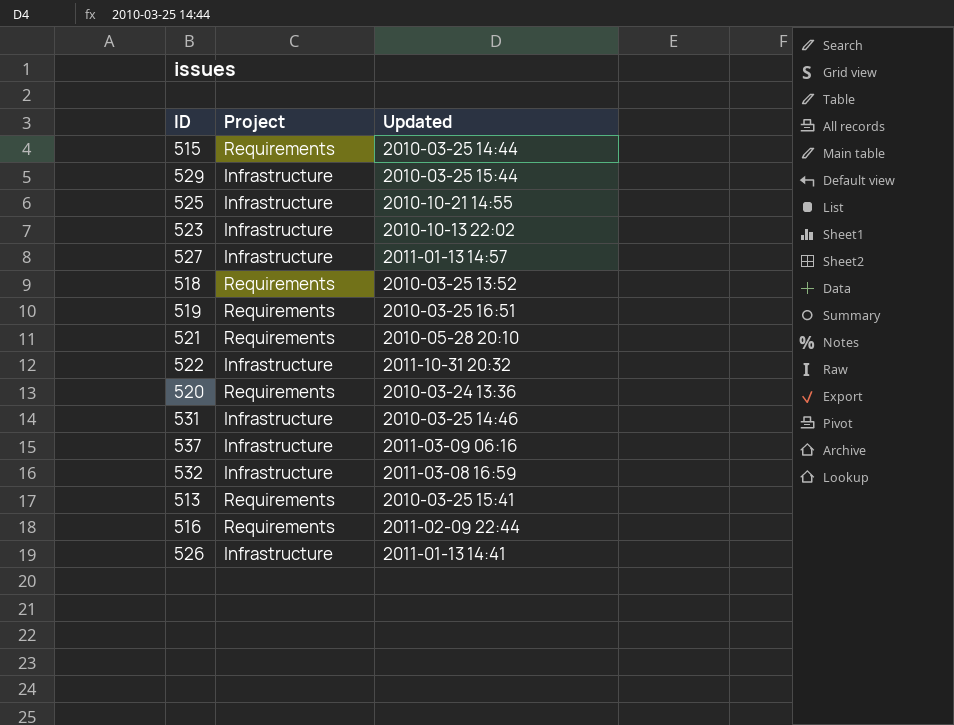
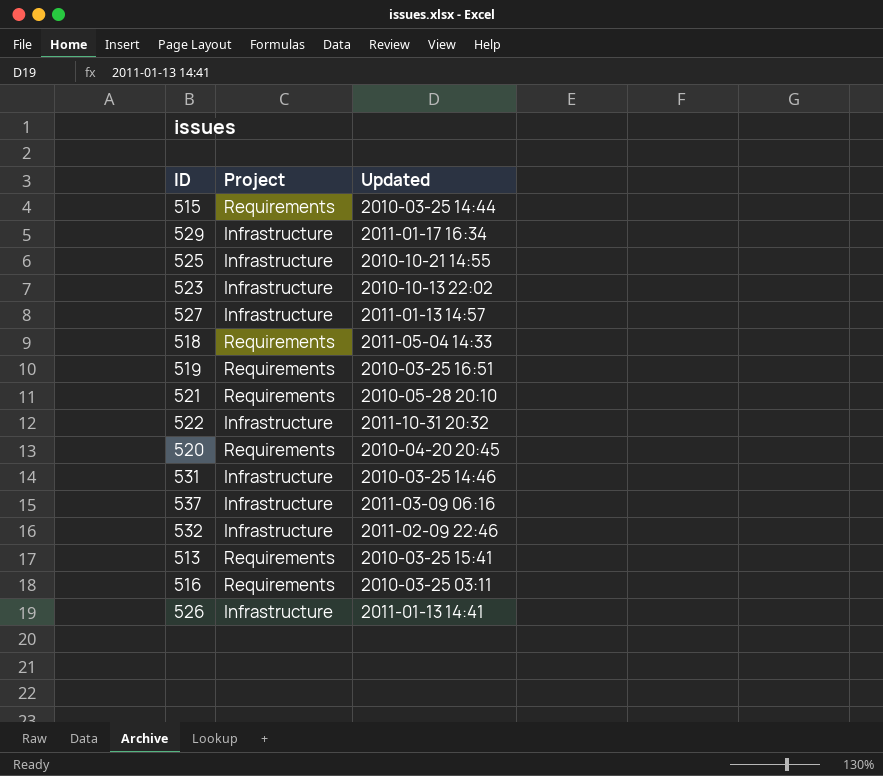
529 | Updated: 2010-03-25 15:44 -> 2011-01-17 16:34
518 | Updated: 2010-03-25 13:52 -> 2011-05-04 14:33
520 | Updated: 2010-03-24 13:36 -> 2010-04-20 20:45
532 | Updated: 2011-03-08 16:59 -> 2011-02-09 22:46
516 | Updated: 2011-02-09 22:44 -> 2010-03-25 03:11

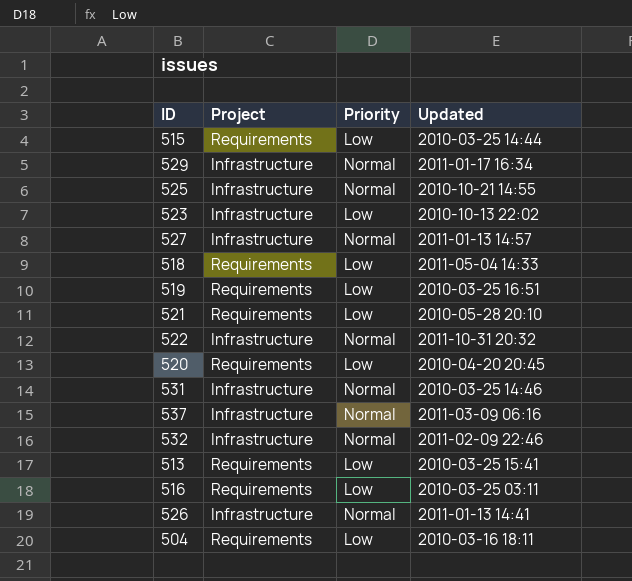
column Priority | position: none -> 3
row 504: none -> Requirements | Low | 2010-03-16 18:11

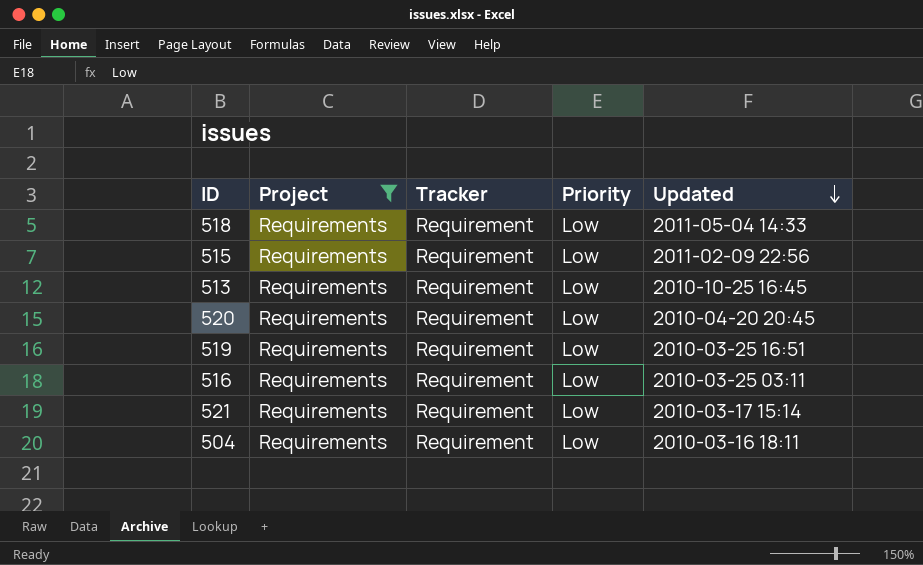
filter: none -> Project = Requirements
row order: none -> Updated descending
column Tracker | position: none -> 3
515 | Updated: 2010-03-25 14:44 -> 2011-02-09 22:56
513 | Updated: 2010-03-25 15:41 -> 2010-10-25 16:45
521 | Updated: 2010-05-28 20:10 -> 2010-03-17 15:14

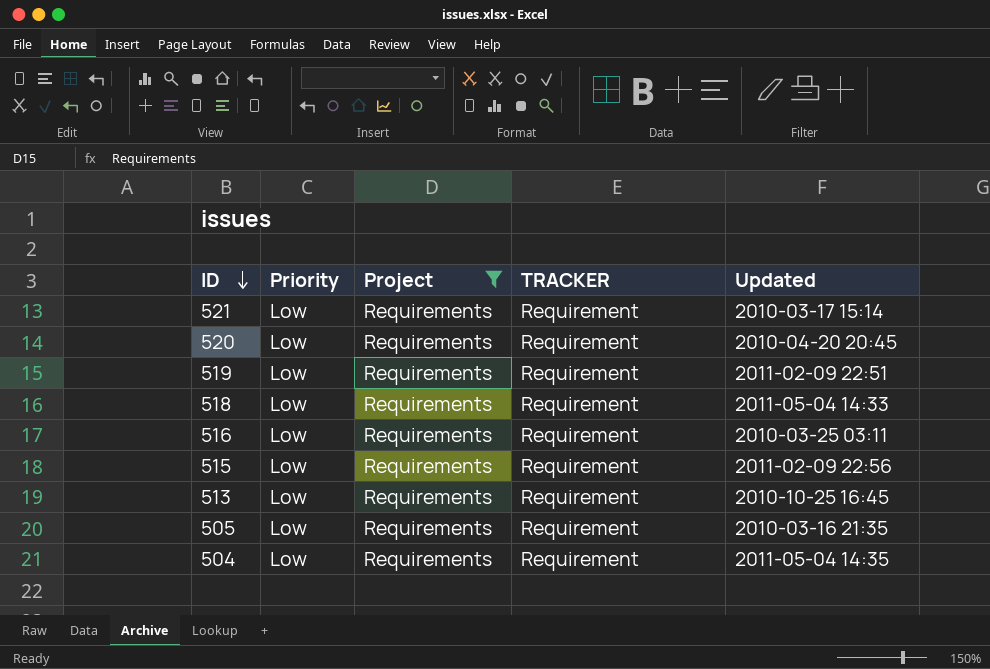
row order: Updated descending -> ID descending
column Priority | position: 4 -> 2
column name: Tracker -> TRACKER
519 | Updated: 2010-03-25 16:51 -> 2011-02-09 22:51
row 505: none -> Low | Requirements | Requirement | 2010-03-16 21:35
504 | Updated: 2010-03-16 18:11 -> 2011-05-04 14:35

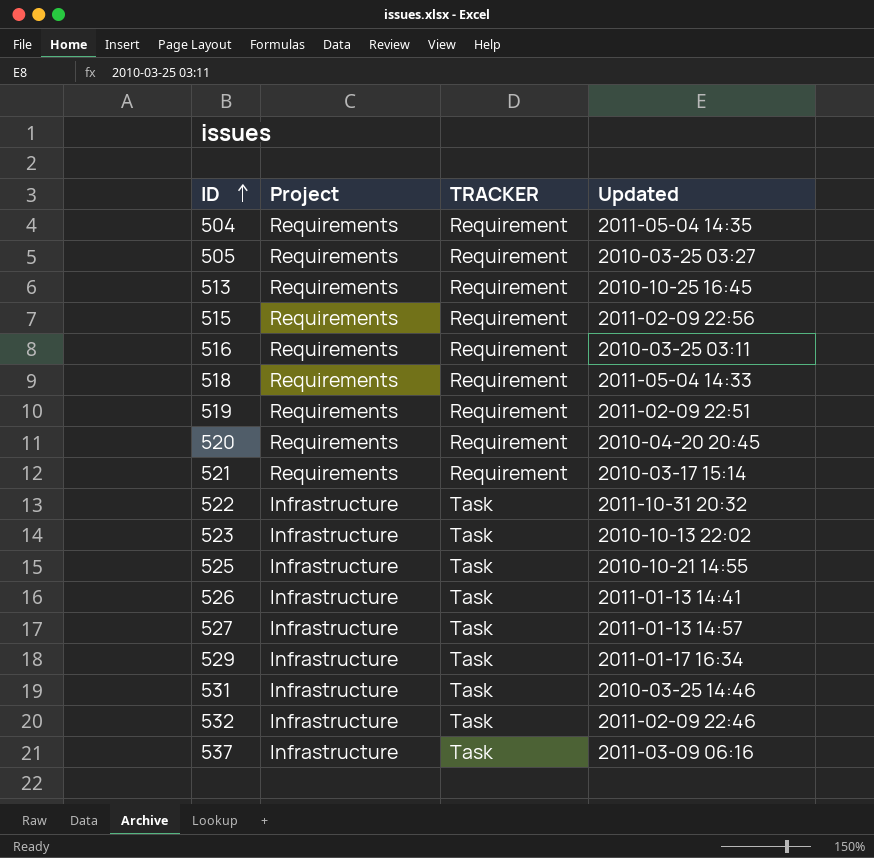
filter: Project = Requirements -> none
row order: ID descending -> ID ascending
column Priority | position: 2 -> none
505 | Updated: 2010-03-16 21:35 -> 2010-03-25 03:27

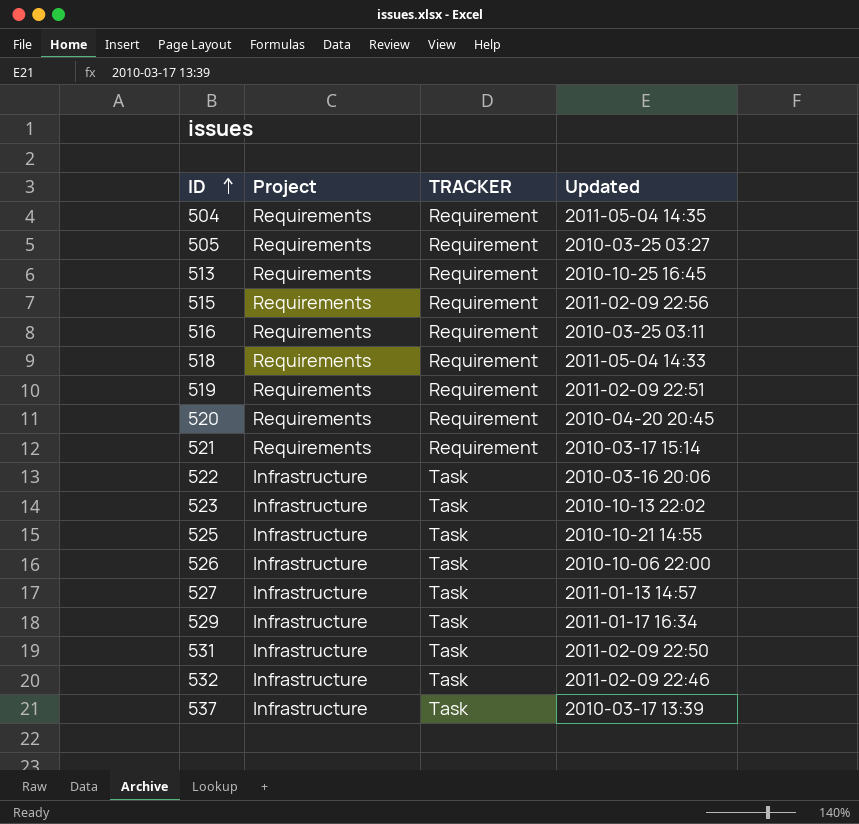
522 | Updated: 2011-10-31 20:32 -> 2010-03-16 20:06
526 | Updated: 2011-01-13 14:41 -> 2010-10-06 22:00
531 | Updated: 2010-03-25 14:46 -> 2011-02-09 22:50
537 | Updated: 2011-03-09 06:16 -> 2010-03-17 13:39

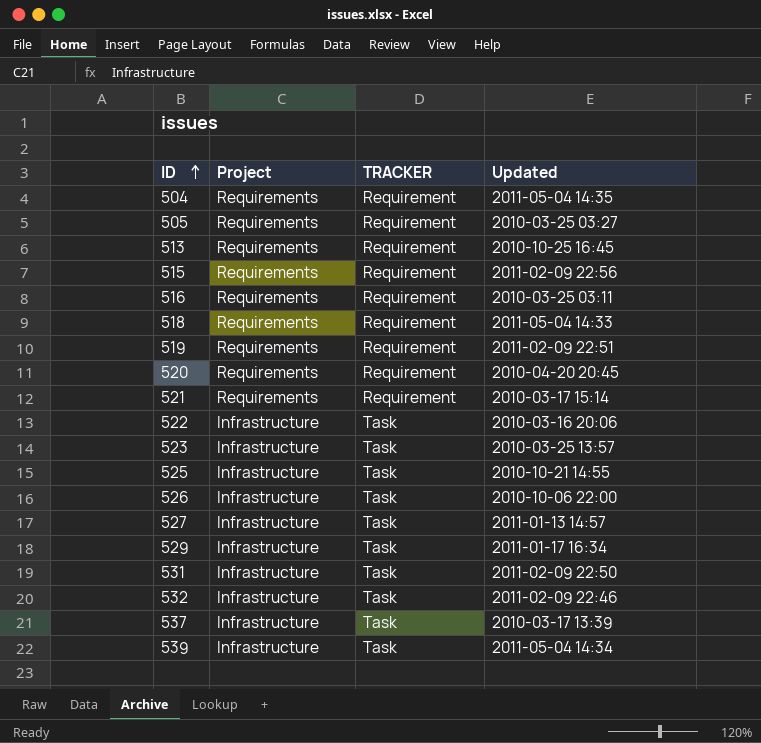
523 | Updated: 2010-10-13 22:02 -> 2010-03-25 13:57
row 539: none -> Infrastructure | Task | 2011-05-04 14:34

